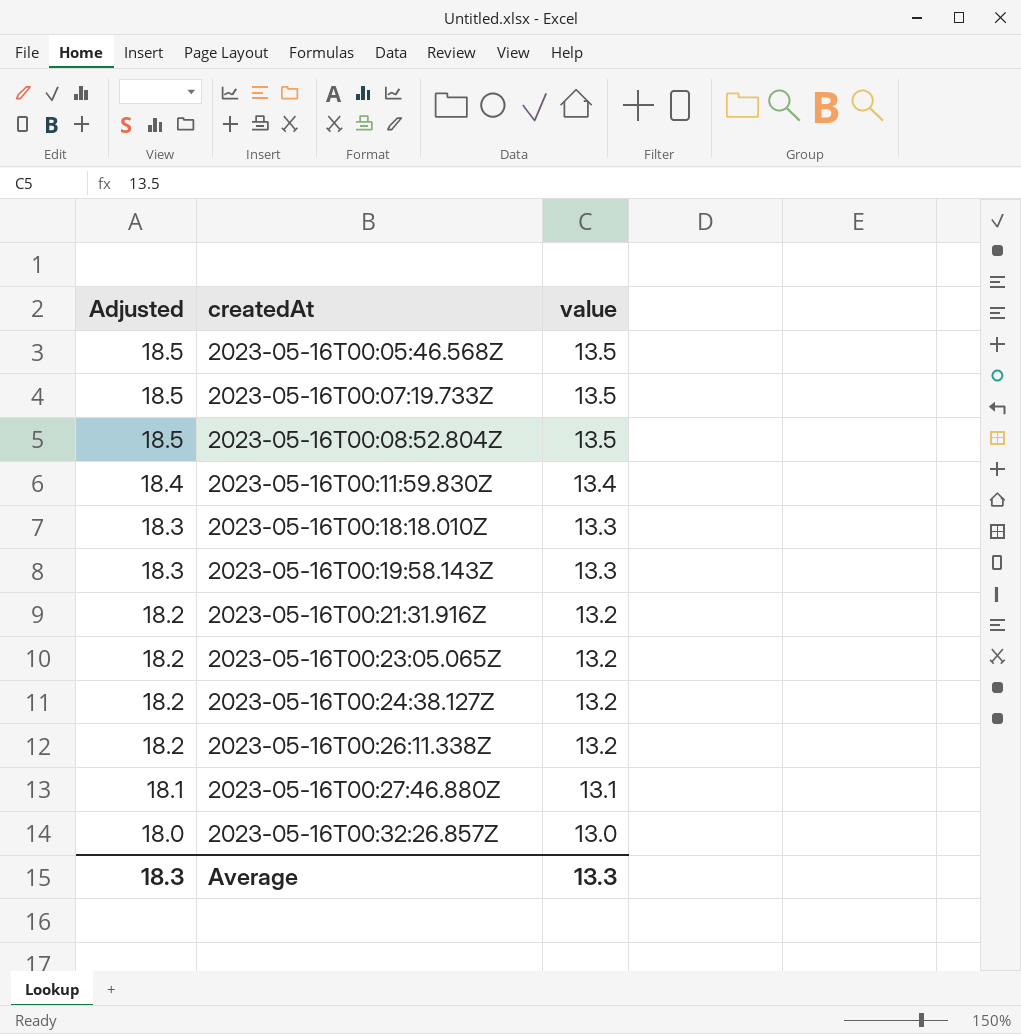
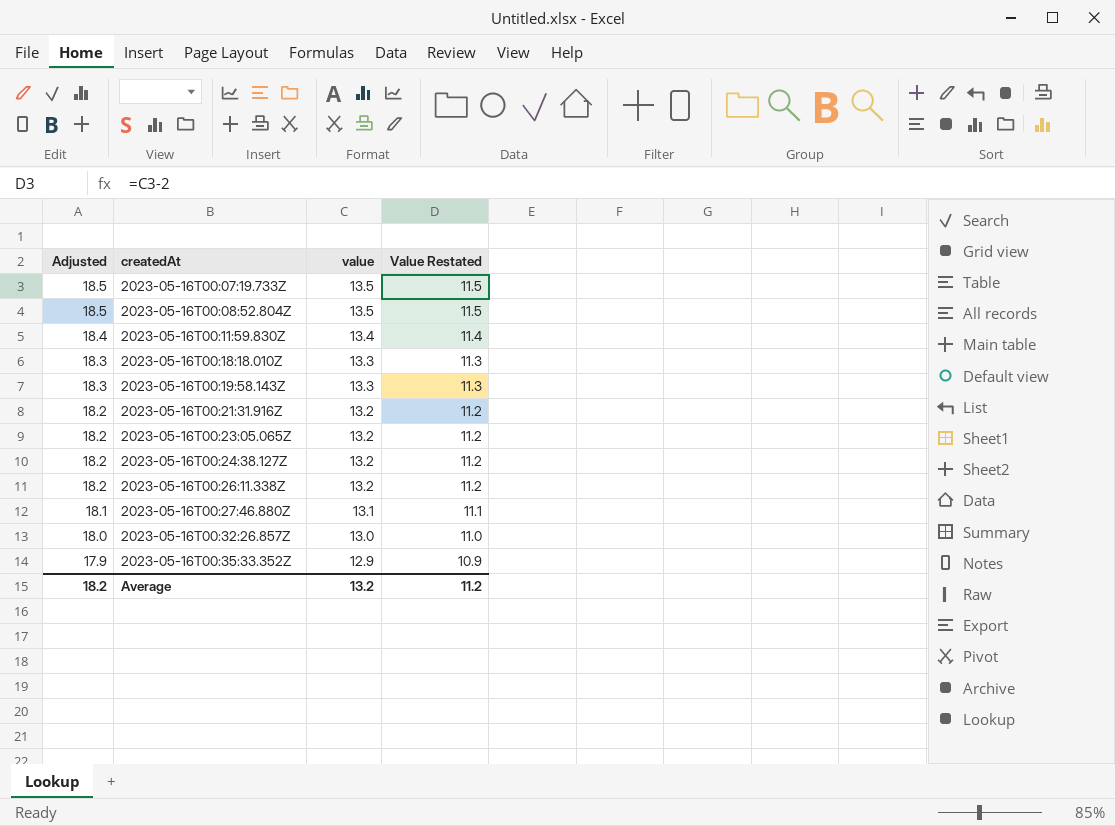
column Value Restated | formula: none -> [value] - 2
row 2023-05-16T00:05:46.568Z: 18.5 | 13.5 -> none
row 2023-05-16T00:35:33.352Z: none -> 17.9 | 12.9 | 10.9
Average | Adjusted: 18.3 -> 18.2
Average | value: 13.3 -> 13.2

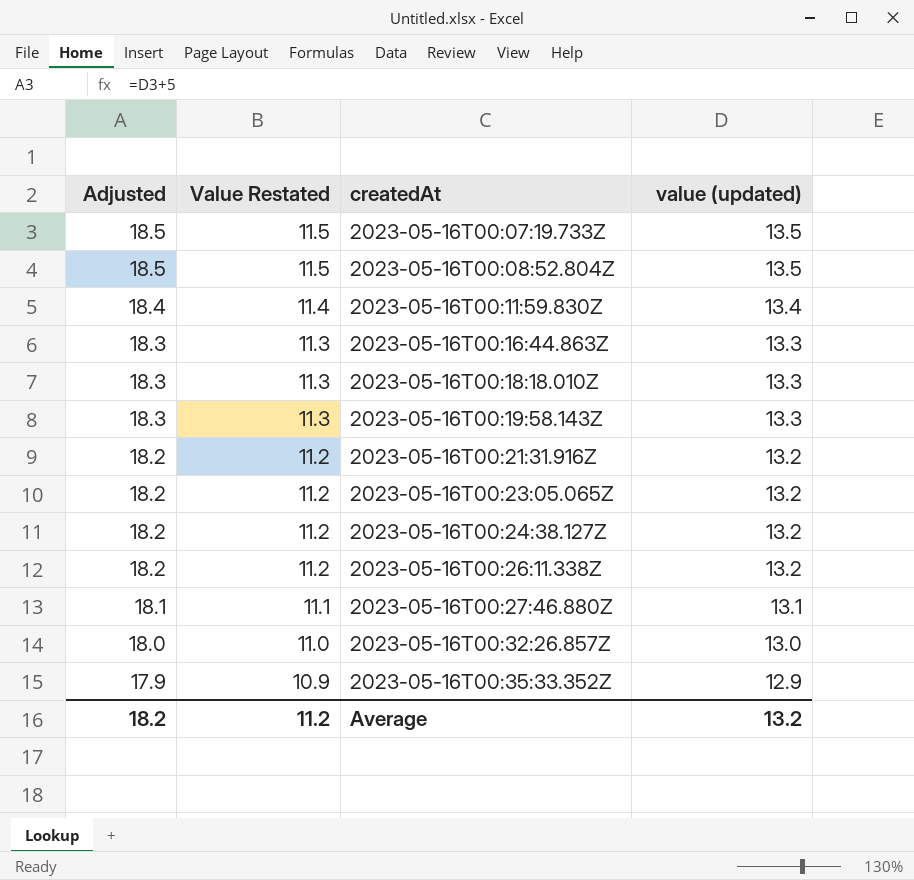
column Value Restated | position: 4 -> 2
column name: value -> value (updated)
row 2023-05-16T00:16:44.863Z: none -> 18.3 | 11.3 | 13.3

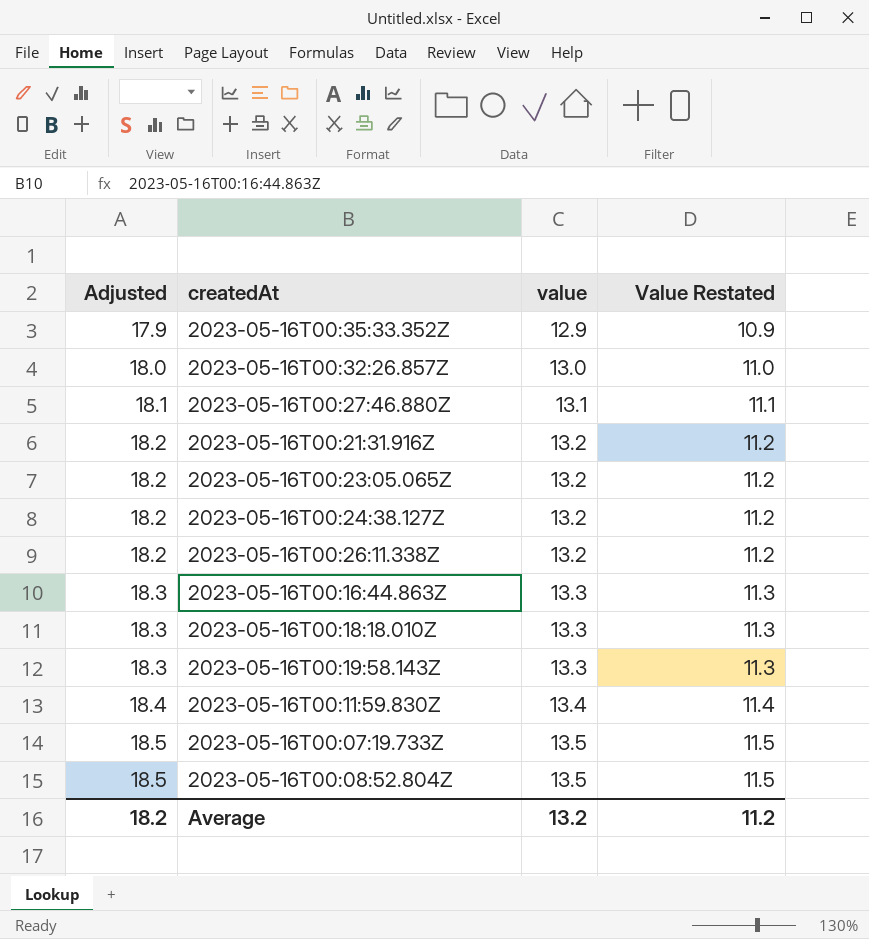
row order: Adjusted descending -> Adjusted ascending
column name: value (updated) -> value
column Value Restated | position: 2 -> 4

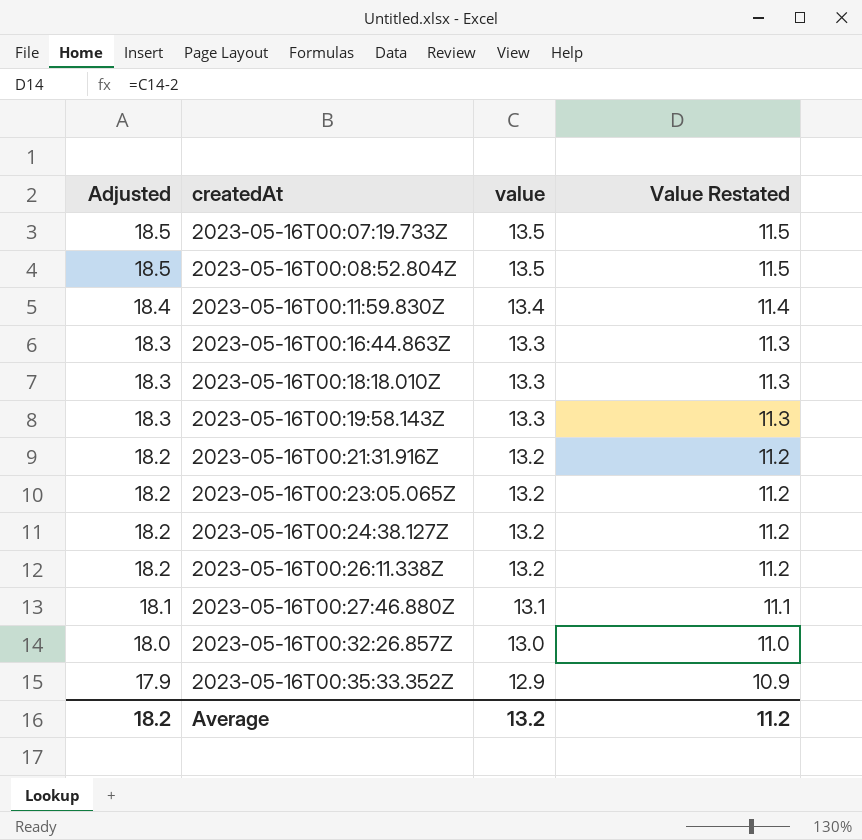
row order: Adjusted ascending -> Adjusted descending

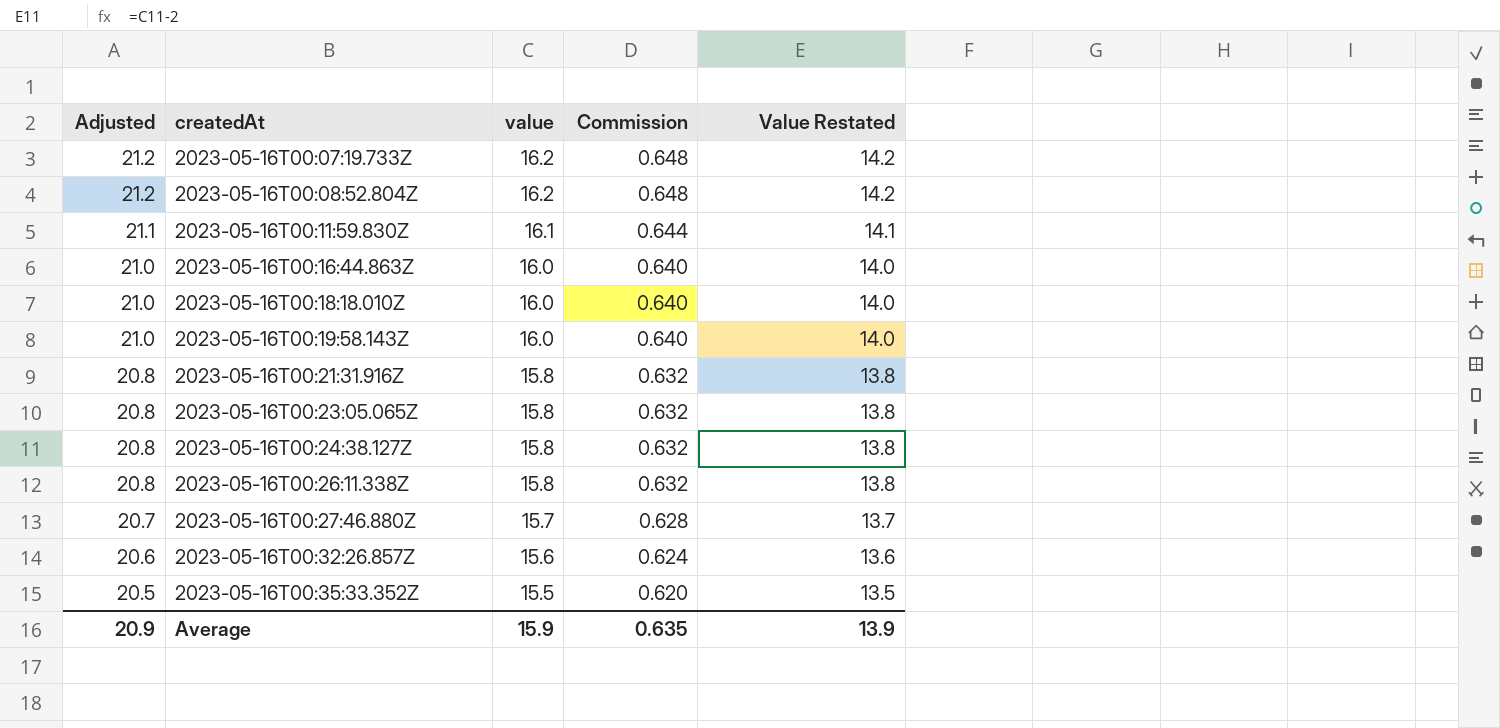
column Commission | formula: none -> [value] * 0.04
2023-05-16T00:07:19.733Z | Adjusted: 18.5 -> 21.2
2023-05-16T00:07:19.733Z | value: 13.5 -> 16.2
2023-05-16T00:07:19.733Z | Value Restated: 11.5 -> 14.2
2023-05-16T00:08:52.804Z | Adjusted: 18.5 -> 21.2
2023-05-16T00:08:52.804Z | value: 13.5 -> 16.2
2023-05-16T00:08:52.804Z | Value Restated: 11.5 -> 14.2
2023-05-16T00:11:59.830Z | Adjusted: 18.4 -> 21.1
2023-05-16T00:11:59.830Z | value: 13.4 -> 16.1
2023-05-16T00:11:59.830Z | Value Restated: 11.4 -> 14.1
2023-05-16T00:16:44.863Z | Adjusted: 18.3 -> 21.0
2023-05-16T00:16:44.863Z | value: 13.3 -> 16.0
2023-05-16T00:16:44.863Z | Value Restated: 11.3 -> 14.0
2023-05-16T00:18:18.010Z | Adjusted: 18.3 -> 21.0
2023-05-16T00:18:18.010Z | value: 13.3 -> 16.0
2023-05-16T00:18:18.010Z | Value Restated: 11.3 -> 14.0
2023-05-16T00:19:58.143Z | Adjusted: 18.3 -> 21.0
2023-05-16T00:19:58.143Z | value: 13.3 -> 16.0
2023-05-16T00:19:58.143Z | Value Restated: 11.3 -> 14.0
2023-05-16T00:21:31.916Z | Adjusted: 18.2 -> 20.8
2023-05-16T00:21:31.916Z | value: 13.2 -> 15.8
2023-05-16T00:21:31.916Z | Value Restated: 11.2 -> 13.8
2023-05-16T00:23:05.065Z | Adjusted: 18.2 -> 20.8
2023-05-16T00:23:05.065Z | value: 13.2 -> 15.8
2023-05-16T00:23:05.065Z | Value Restated: 11.2 -> 13.8
2023-05-16T00:24:38.127Z | Adjusted: 18.2 -> 20.8
2023-05-16T00:24:38.127Z | value: 13.2 -> 15.8
2023-05-16T00:24:38.127Z | Value Restated: 11.2 -> 13.8
2023-05-16T00:26:11.338Z | Adjusted: 18.2 -> 20.8
2023-05-16T00:26:11.338Z | value: 13.2 -> 15.8
2023-05-16T00:26:11.338Z | Value Restated: 11.2 -> 13.8
2023-05-16T00:27:46.880Z | Adjusted: 18.1 -> 20.7
2023-05-16T00:27:46.880Z | value: 13.1 -> 15.7
2023-05-16T00:27:46.880Z | Value Restated: 11.1 -> 13.7
2023-05-16T00:32:26.857Z | Adjusted: 18.0 -> 20.6
2023-05-16T00:32:26.857Z | value: 13.0 -> 15.6
2023-05-16T00:32:26.857Z | Value Restated: 11.0 -> 13.6
2023-05-16T00:35:33.352Z | Adjusted: 17.9 -> 20.5
2023-05-16T00:35:33.352Z | value: 12.9 -> 15.5
2023-05-16T00:35:33.352Z | Value Restated: 10.9 -> 13.5
Average | Adjusted: 18.2 -> 20.9
Average | value: 13.2 -> 15.9
Average | Value Restated: 11.2 -> 13.9

